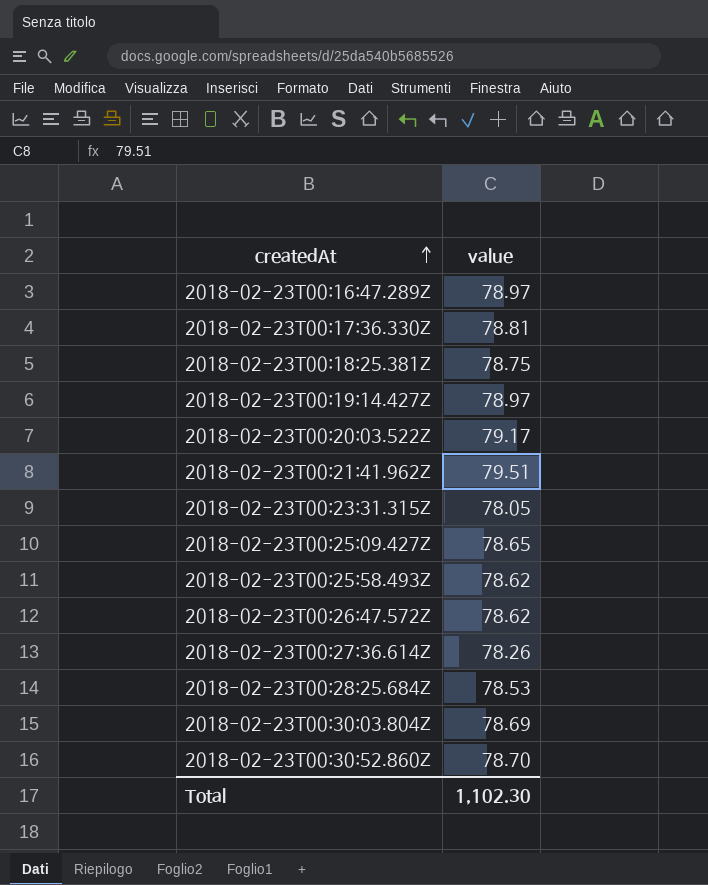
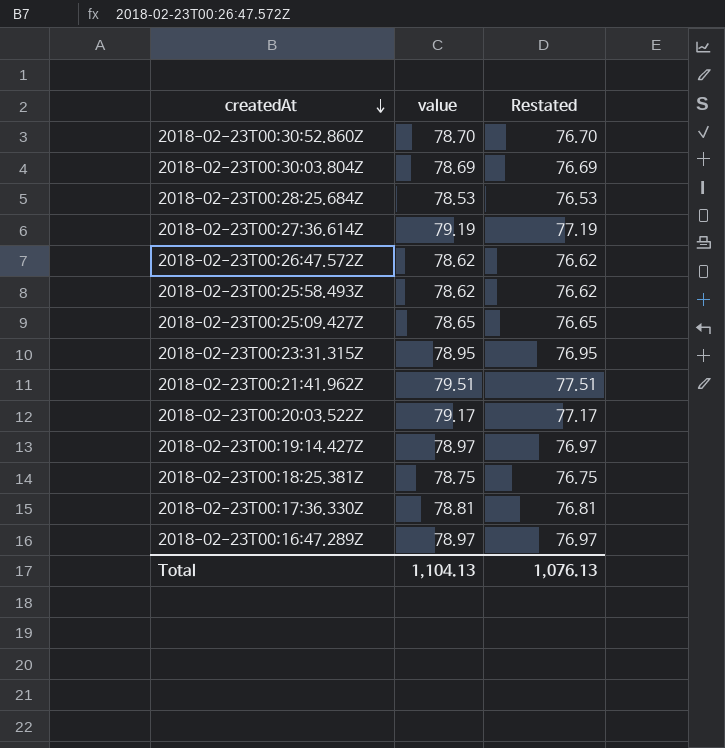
row order: createdAt ascending -> createdAt descending
column Restated | formula: none -> [value] - 2
2018-02-23T00:27:36.614Z | value: 78.26 -> 79.19
2018-02-23T00:23:31.315Z | value: 78.05 -> 78.95
Total | value: 1,102.30 -> 1,104.13

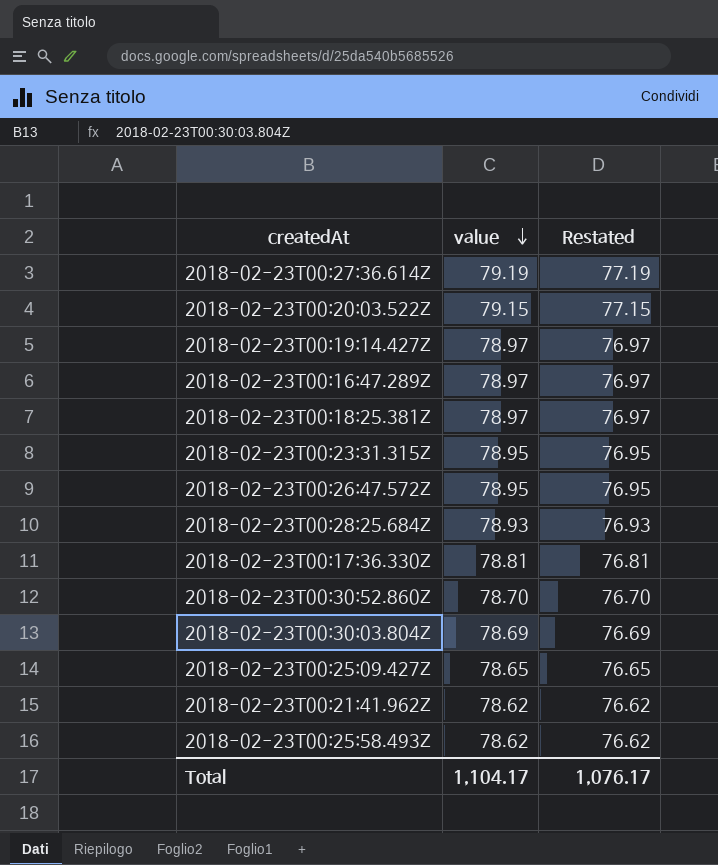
row order: createdAt descending -> value descending
2018-02-23T00:20:03.522Z | value: 79.17 -> 79.15
2018-02-23T00:20:03.522Z | Restated: 77.17 -> 77.15
2018-02-23T00:18:25.381Z | value: 78.75 -> 78.97
2018-02-23T00:18:25.381Z | Restated: 76.75 -> 76.97
2018-02-23T00:26:47.572Z | value: 78.62 -> 78.95
2018-02-23T00:26:47.572Z | Restated: 76.62 -> 76.95
2018-02-23T00:28:25.684Z | value: 78.53 -> 78.93
2018-02-23T00:28:25.684Z | Restated: 76.53 -> 76.93
2018-02-23T00:21:41.962Z | value: 79.51 -> 78.62
2018-02-23T00:21:41.962Z | Restated: 77.51 -> 76.62
Total | value: 1,104.13 -> 1,104.17
Total | Restated: 1,076.13 -> 1,076.17

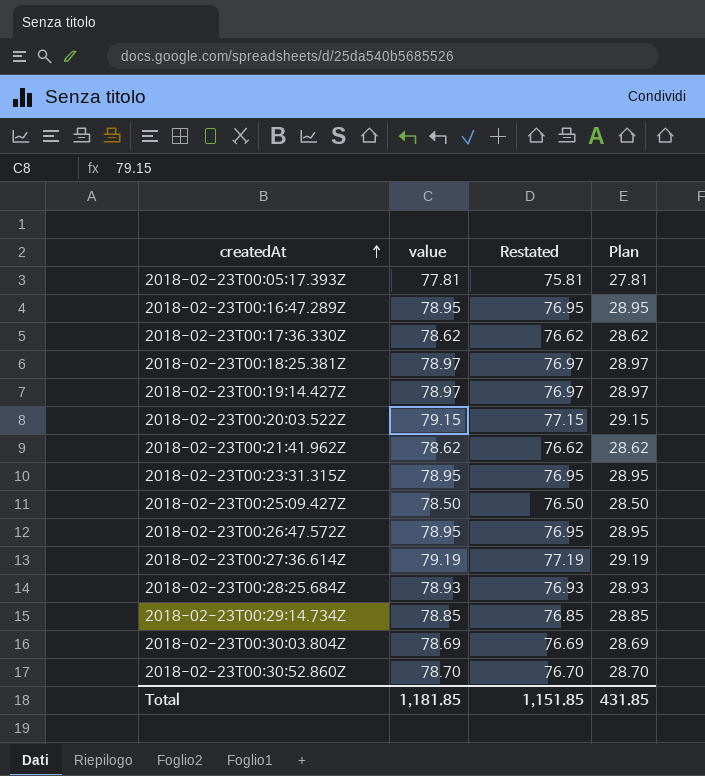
row order: value descending -> createdAt ascending
column Plan | formula: none -> [value] - 50
row 2018-02-23T00:25:58.493Z: 78.62 | 76.62 -> none
row 2018-02-23T00:05:17.393Z: none -> 77.81 | 75.81 | 27.81
2018-02-23T00:16:47.289Z | value: 78.97 -> 78.95
2018-02-23T00:16:47.289Z | Restated: 76.97 -> 76.95
2018-02-23T00:17:36.330Z | value: 78.81 -> 78.62
2018-02-23T00:17:36.330Z | Restated: 76.81 -> 76.62
2018-02-23T00:25:09.427Z | value: 78.65 -> 78.50
2018-02-23T00:25:09.427Z | Restated: 76.65 -> 76.50
row 2018-02-23T00:29:14.734Z: none -> 78.85 | 76.85 | 28.85
Total | value: 1,104.17 -> 1,181.85
Total | Restated: 1,076.17 -> 1,151.85

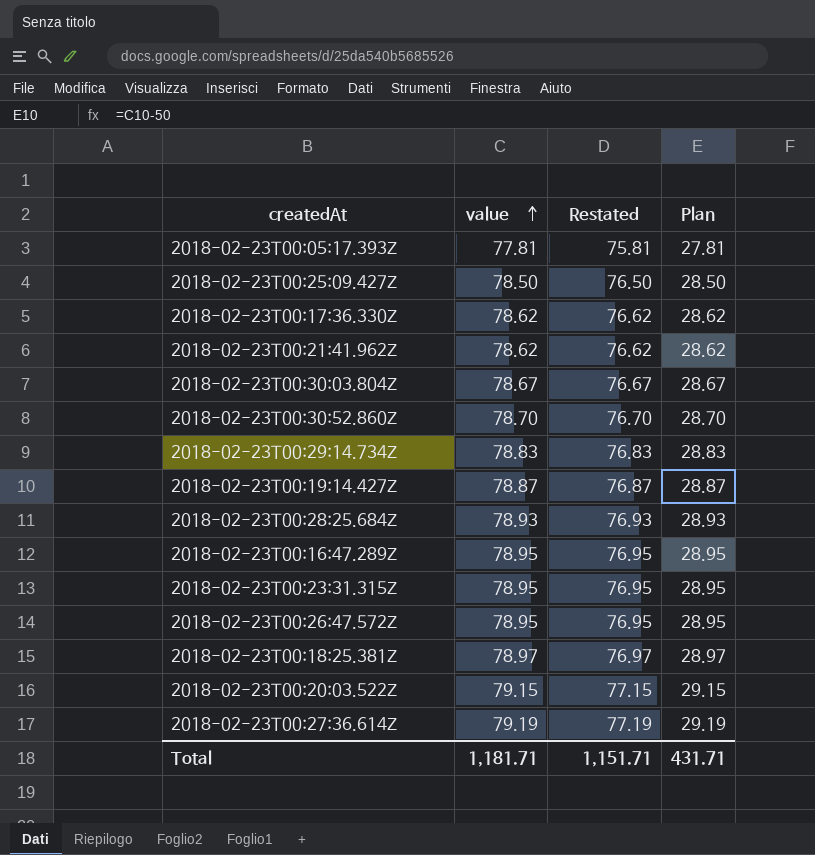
row order: createdAt ascending -> value ascending
2018-02-23T00:30:03.804Z | value: 78.69 -> 78.67
2018-02-23T00:30:03.804Z | Restated: 76.69 -> 76.67
2018-02-23T00:30:03.804Z | Plan: 28.69 -> 28.67
2018-02-23T00:29:14.734Z | value: 78.85 -> 78.83
2018-02-23T00:29:14.734Z | Restated: 76.85 -> 76.83
2018-02-23T00:29:14.734Z | Plan: 28.85 -> 28.83
2018-02-23T00:19:14.427Z | value: 78.97 -> 78.87
2018-02-23T00:19:14.427Z | Restated: 76.97 -> 76.87
2018-02-23T00:19:14.427Z | Plan: 28.97 -> 28.87
Total | value: 1,181.85 -> 1,181.71
Total | Restated: 1,151.85 -> 1,151.71
Total | Plan: 431.85 -> 431.71

